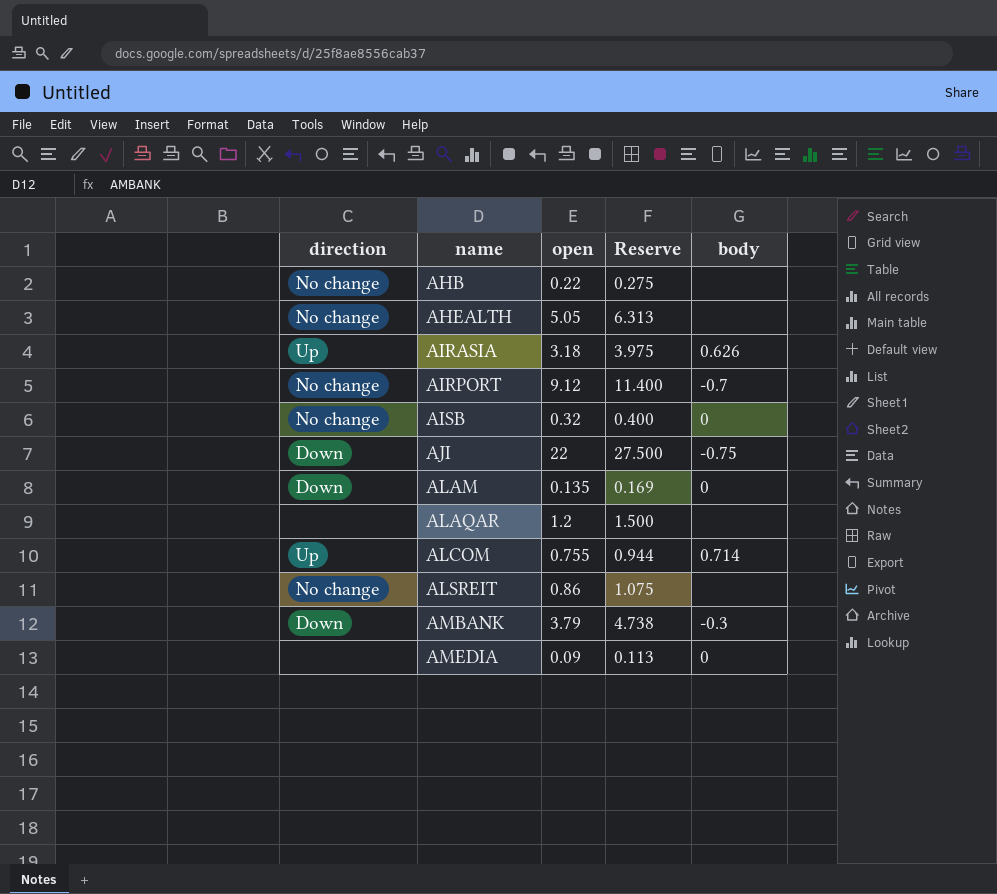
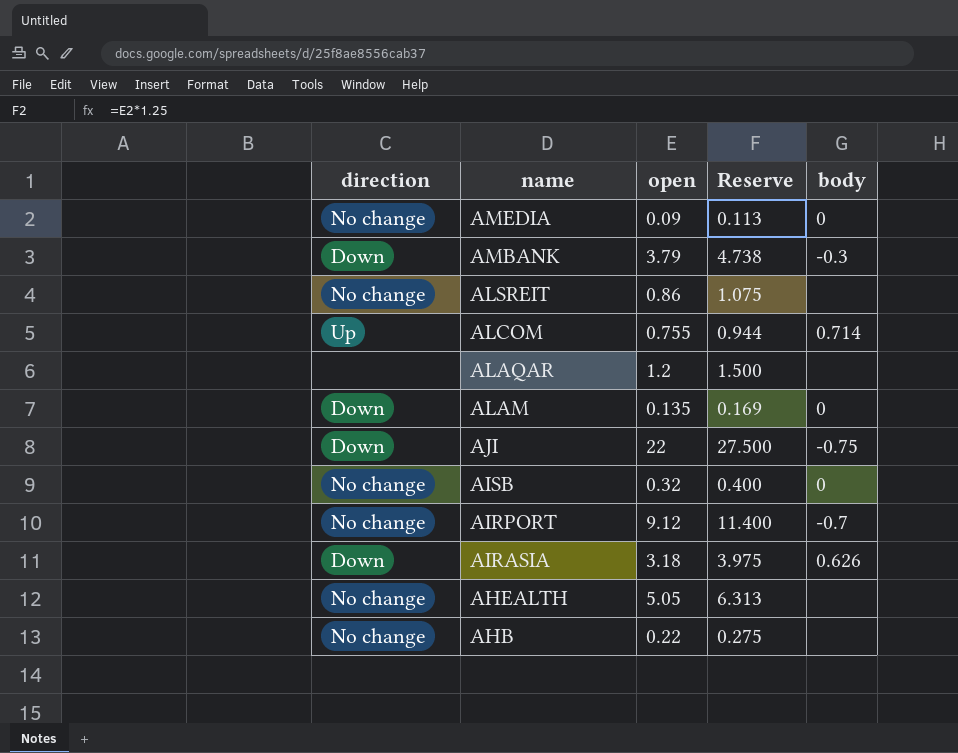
row order: name ascending -> name descending
AMEDIA | direction: none -> No change
AIRASIA | direction: Up -> Down

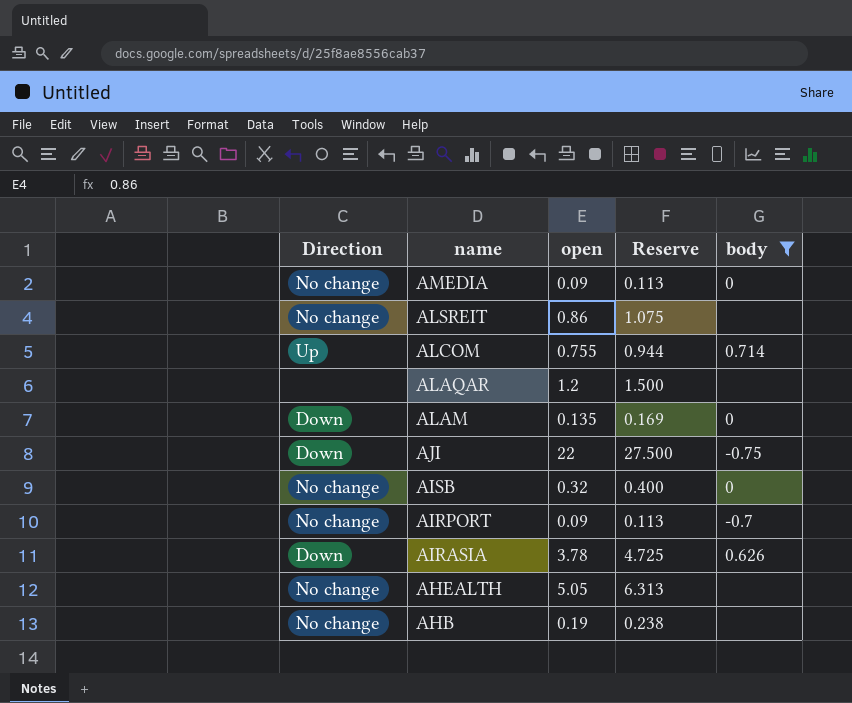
filter: none -> body != -0.3
column name: direction -> Direction
AIRPORT | open: 9.12 -> 0.09
AIRPORT | Reserve: 11.400 -> 0.113
AIRASIA | open: 3.18 -> 3.78
AIRASIA | Reserve: 3.975 -> 4.725
AHB | open: 0.22 -> 0.19
AHB | Reserve: 0.275 -> 0.238

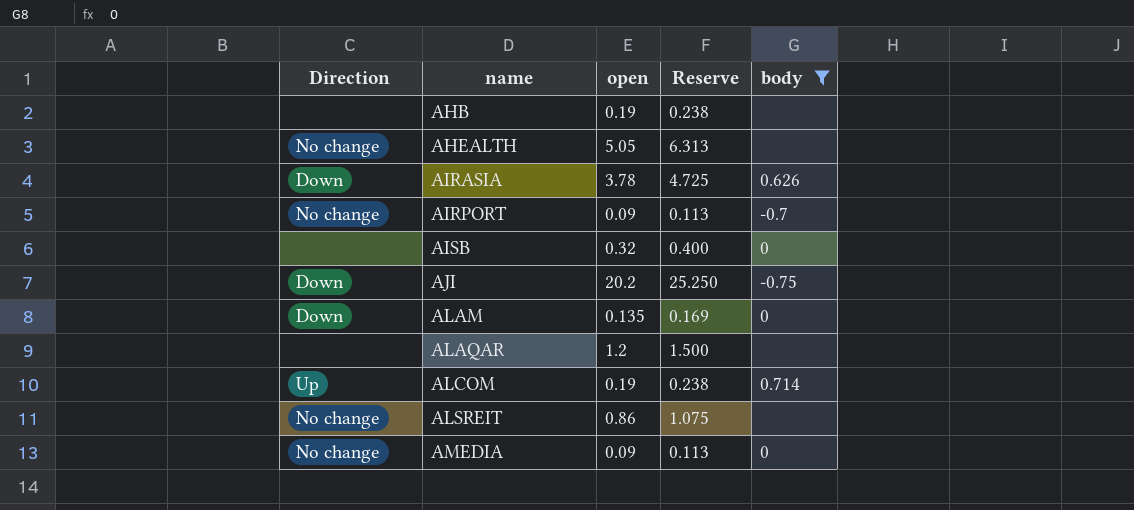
row order: name descending -> name ascending
AHB | Direction: No change -> none
AISB | Direction: No change -> none
AJI | open: 22 -> 20.2
AJI | Reserve: 27.500 -> 25.250
ALCOM | open: 0.755 -> 0.19
ALCOM | Reserve: 0.944 -> 0.238

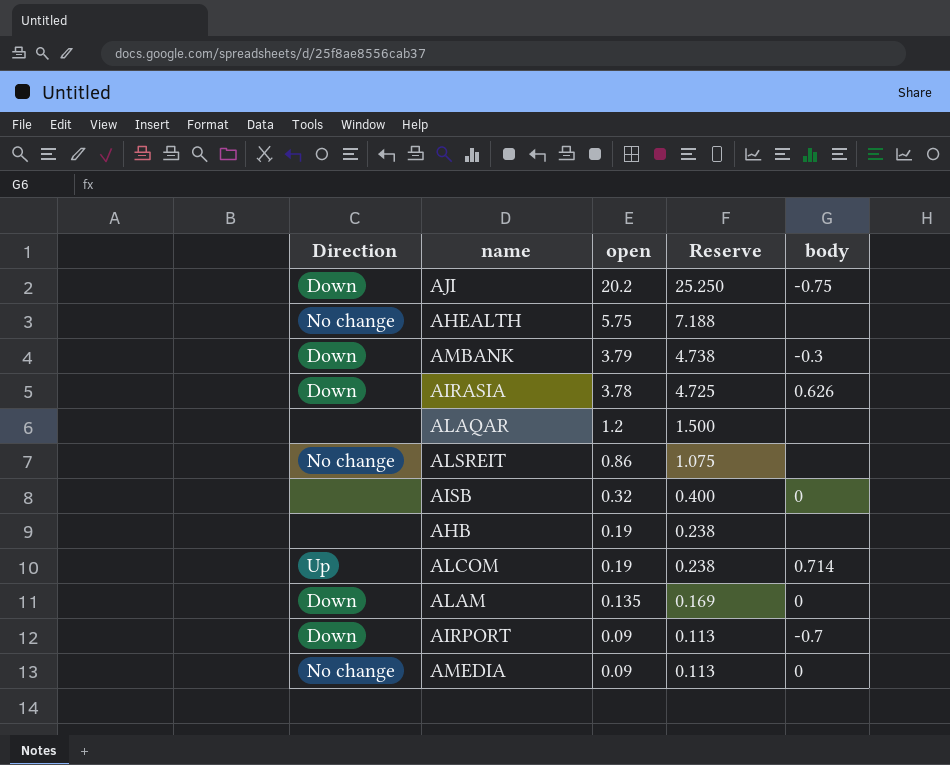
filter: body != -0.3 -> none
row order: name ascending -> open descending
AHEALTH | open: 5.05 -> 5.75
AHEALTH | Reserve: 6.313 -> 7.188
AIRPORT | Direction: No change -> Down

